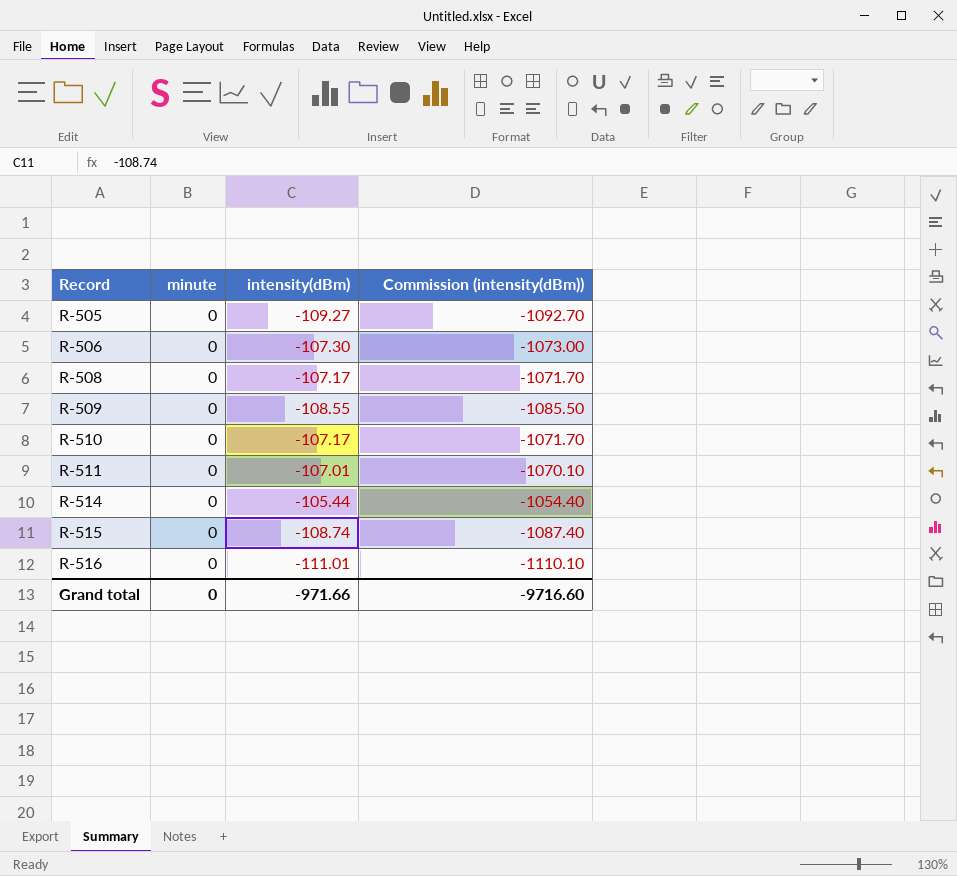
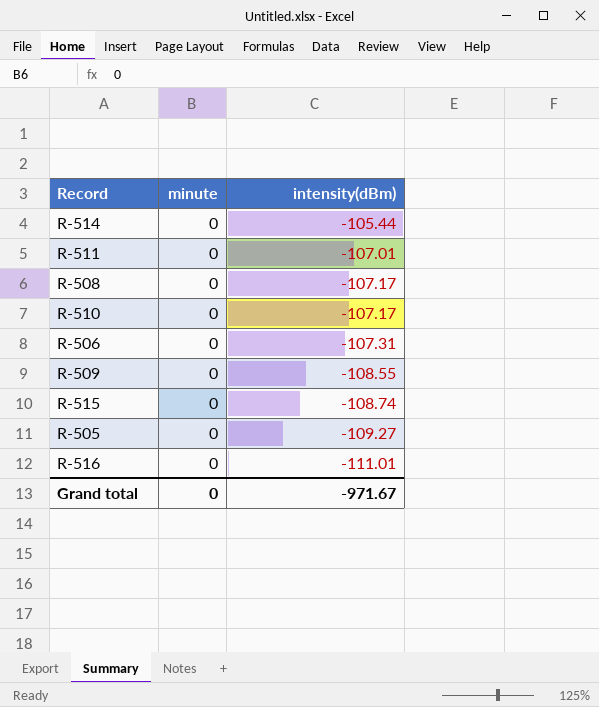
row order: Record ascending -> intensity(dBm) descending
column Commission (intensity(dBm)) | formula: [intensity(dBm)] * 10 -> none
R-506 | intensity(dBm): -107.30 -> -107.31
Grand total | intensity(dBm): -971.66 -> -971.67

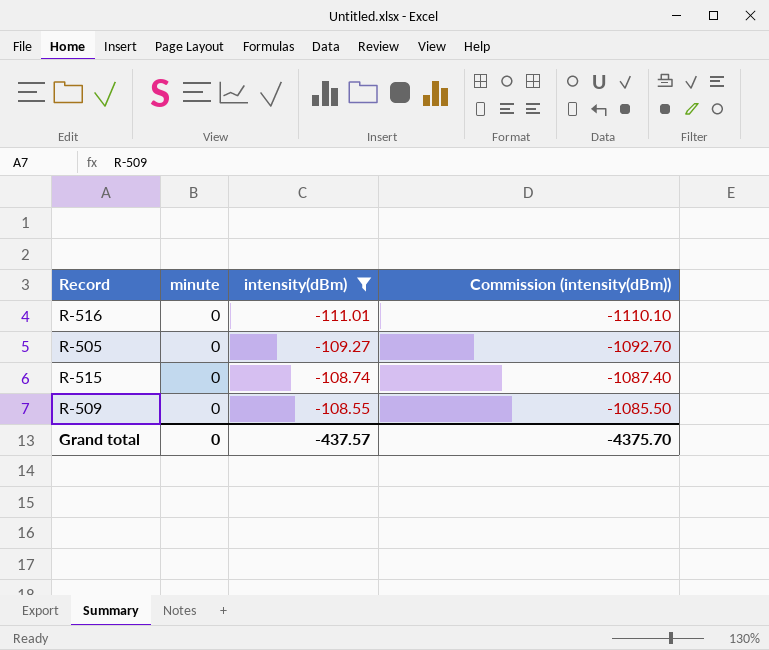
filter: none -> intensity(dBm) <= -108.55
row order: intensity(dBm) descending -> intensity(dBm) ascending
column Commission (intensity(dBm)) | formula: none -> [intensity(dBm)] * 10
Grand total | intensity(dBm): -971.67 -> -437.57

